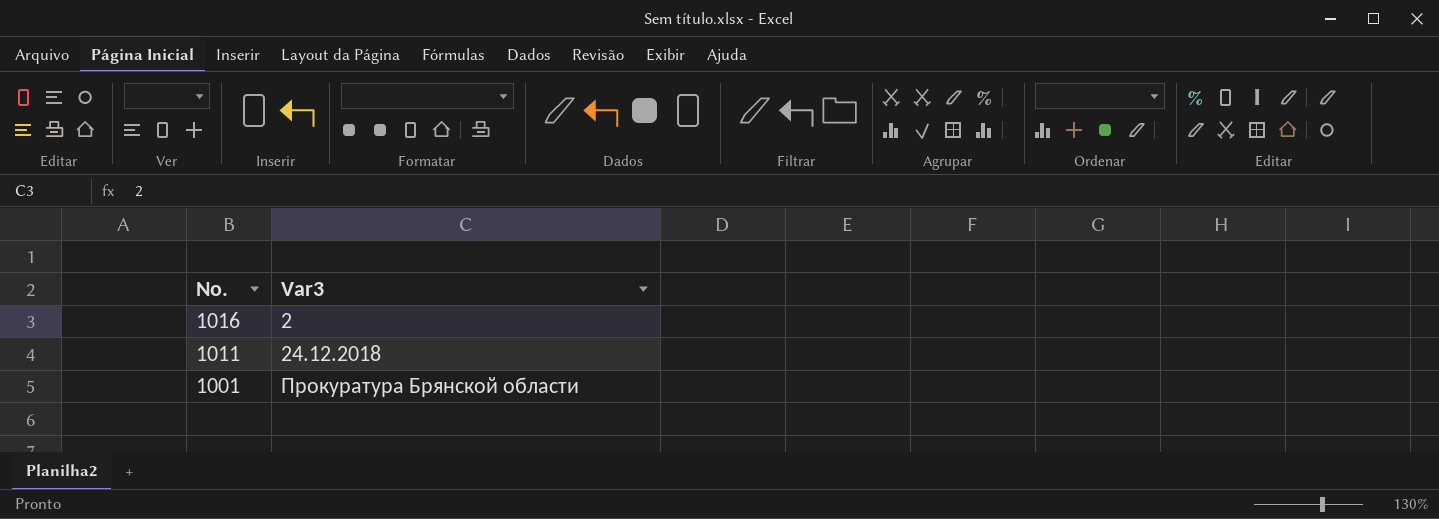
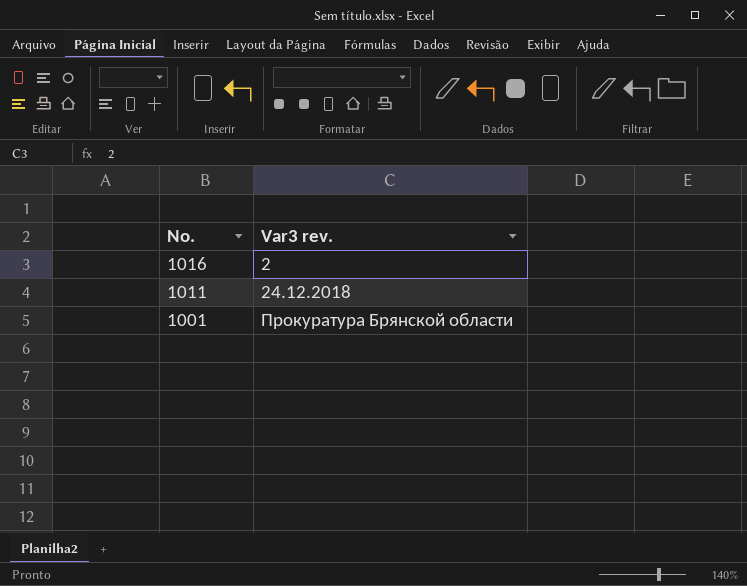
column name: Var3 -> Var3 rev.

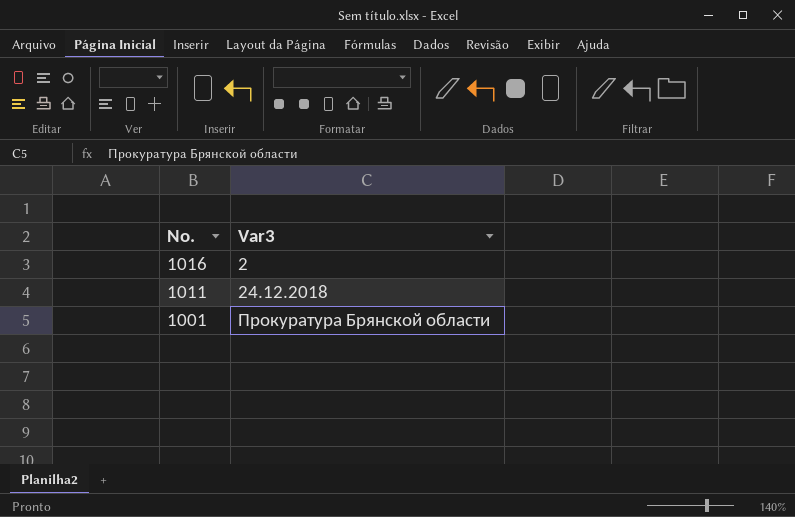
column name: Var3 rev. -> Var3

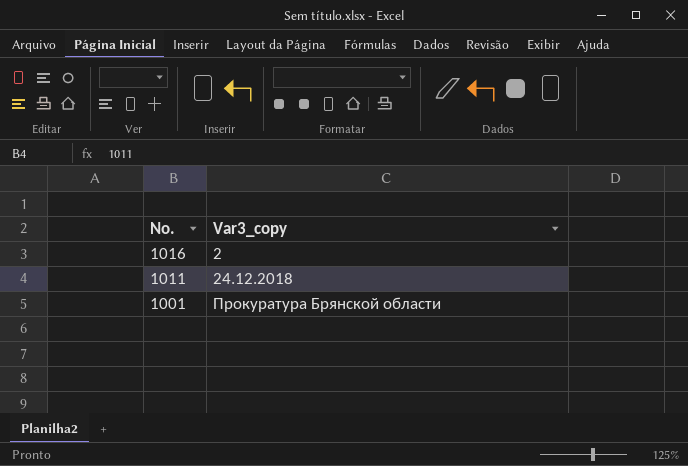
column name: Var3 -> Var3_copy

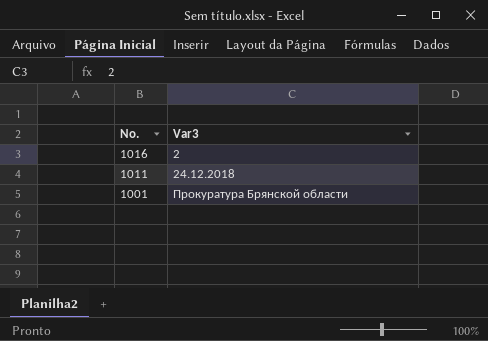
column name: Var3_copy -> Var3

